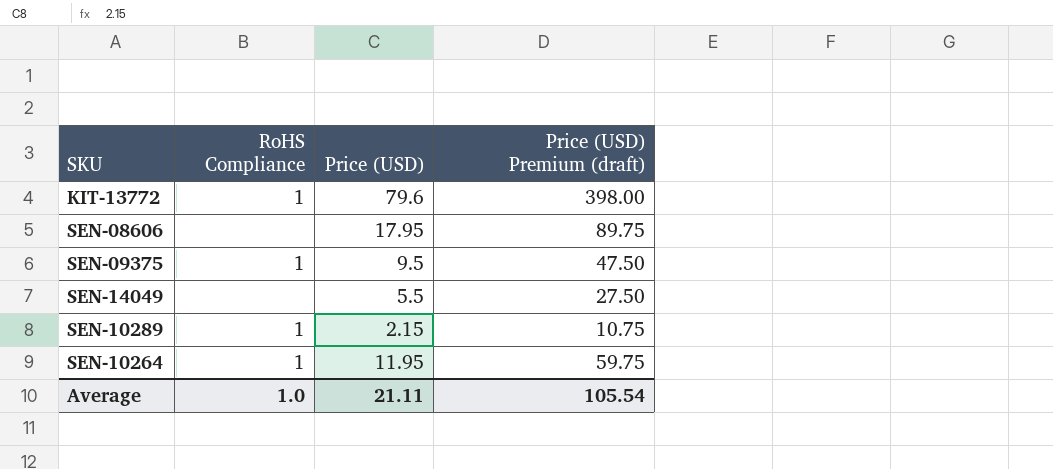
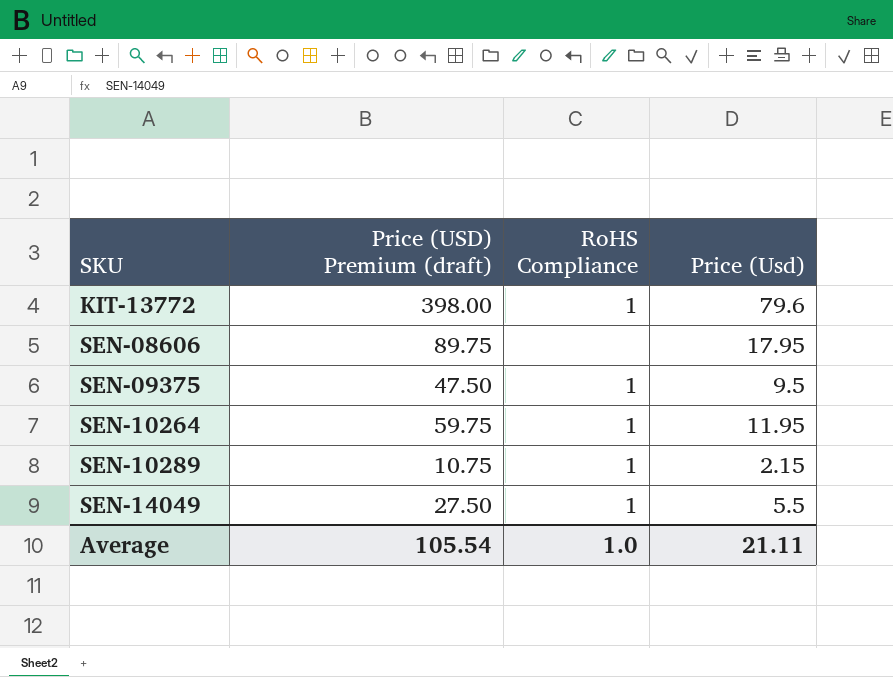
row order: none -> SKU ascending
column Price (USD) Premium (draft) | position: 4 -> 2
column name: Price (USD) -> Price (Usd)
SEN-14049 | RoHS Compliance: none -> 1

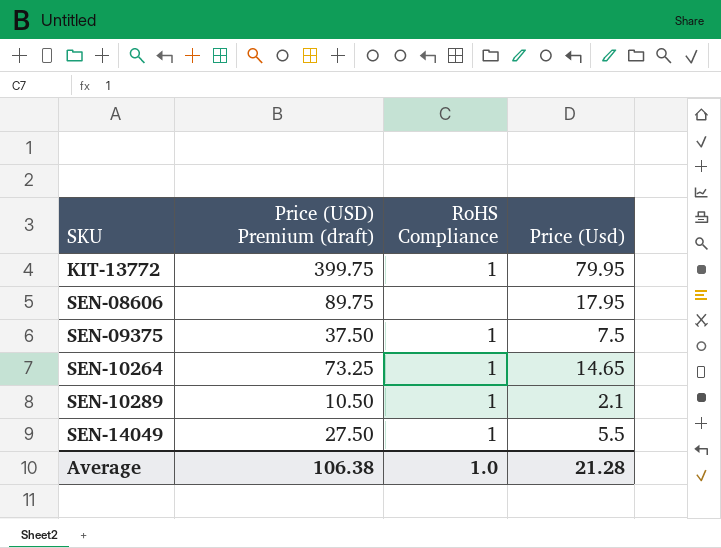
KIT-13772 | Price (USD) Premium (draft): 398.00 -> 399.75
KIT-13772 | Price (Usd): 79.6 -> 79.95
SEN-09375 | Price (USD) Premium (draft): 47.50 -> 37.50
SEN-09375 | Price (Usd): 9.5 -> 7.5
SEN-10264 | Price (USD) Premium (draft): 59.75 -> 73.25
SEN-10264 | Price (Usd): 11.95 -> 14.65
SEN-10289 | Price (USD) Premium (draft): 10.75 -> 10.50
SEN-10289 | Price (Usd): 2.15 -> 2.1
Average | Price (USD) Premium (draft): 105.54 -> 106.38
Average | Price (Usd): 21.11 -> 21.28

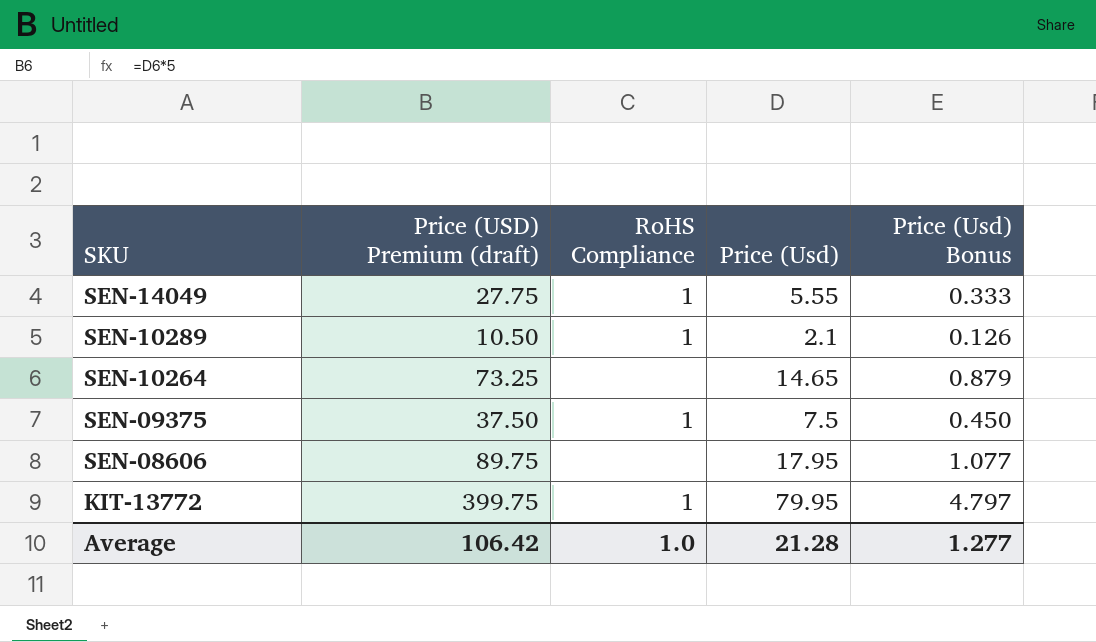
row order: SKU ascending -> SKU descending
column Price (Usd) Bonus | formula: none -> [Price (Usd)] * 0.06
SEN-14049 | Price (USD) Premium (draft): 27.50 -> 27.75
SEN-14049 | Price (Usd): 5.5 -> 5.55
SEN-10264 | RoHS Compliance: 1 -> none
Average | Price (USD) Premium (draft): 106.38 -> 106.42

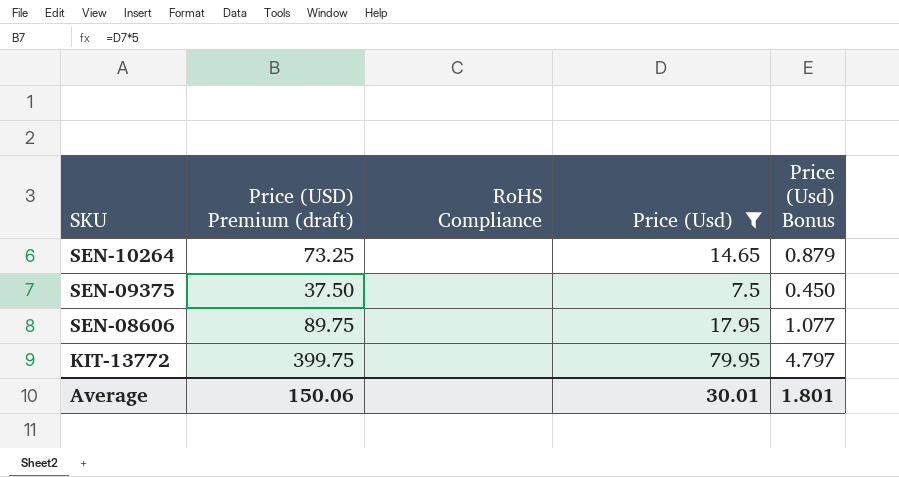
filter: none -> Price (Usd) >= 7.5
SEN-09375 | RoHS Compliance: 1 -> none
KIT-13772 | RoHS Compliance: 1 -> none
Average | Price (USD) Premium (draft): 106.42 -> 150.06
Average | RoHS Compliance: 1.0 -> none
Average | Price (Usd): 21.28 -> 30.01
Average | Price (Usd) Bonus: 1.277 -> 1.801

